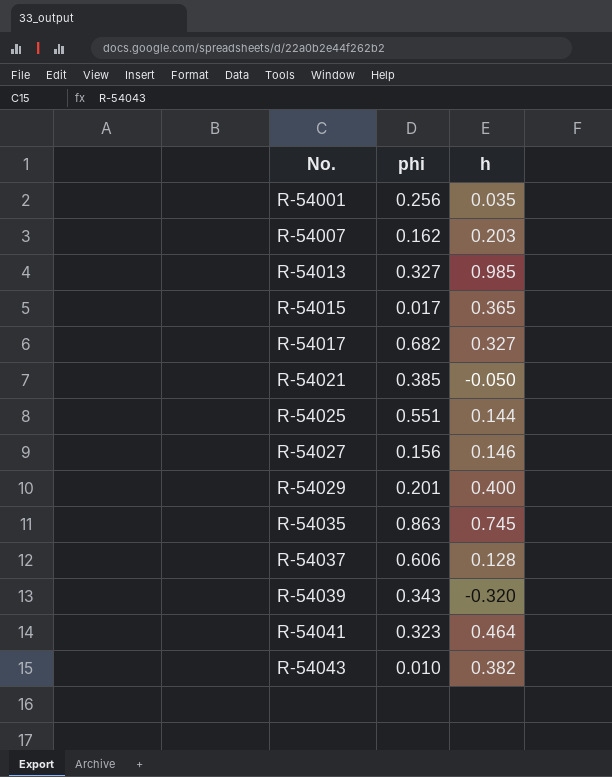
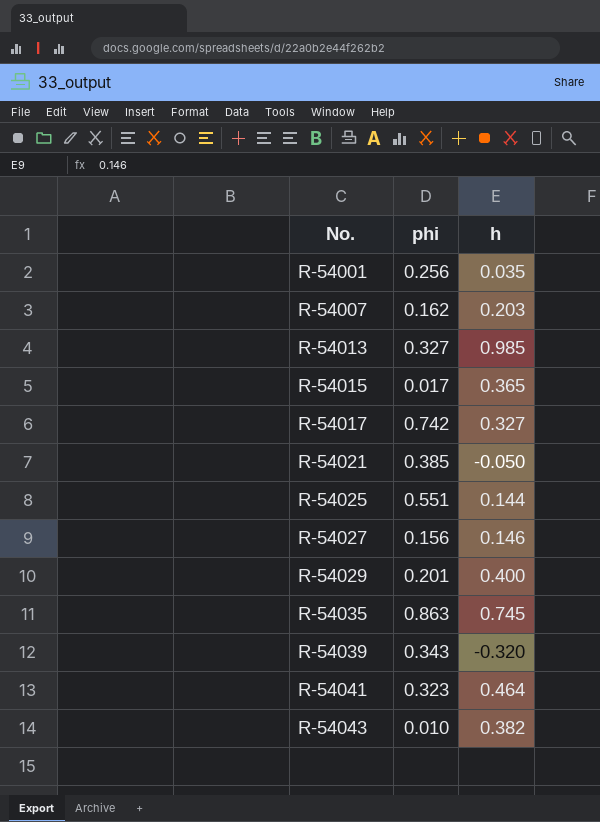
row R-54037: 0.606 | 0.128 -> none
R-54017 | phi: 0.682 -> 0.742

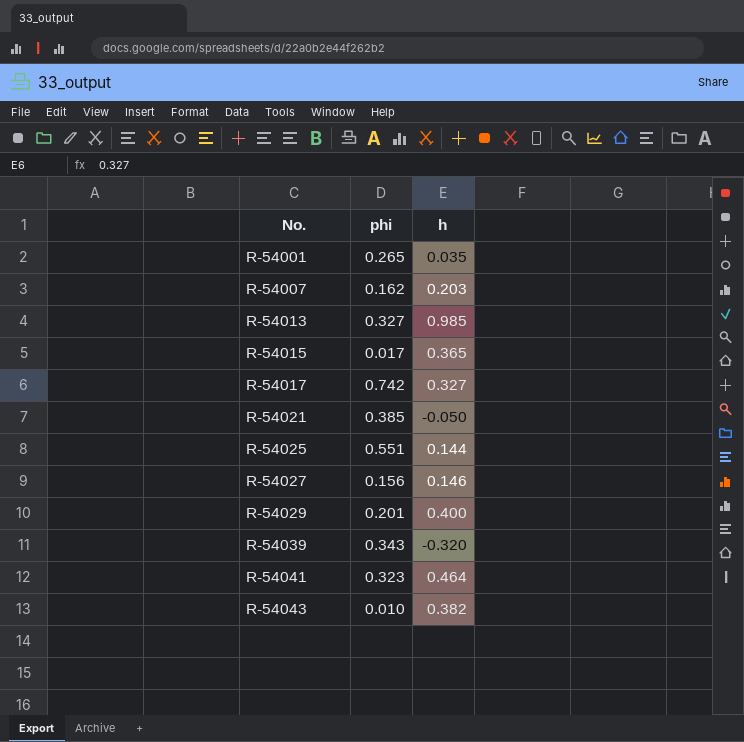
row R-54035: 0.863 | 0.745 -> none
R-54001 | phi: 0.256 -> 0.265

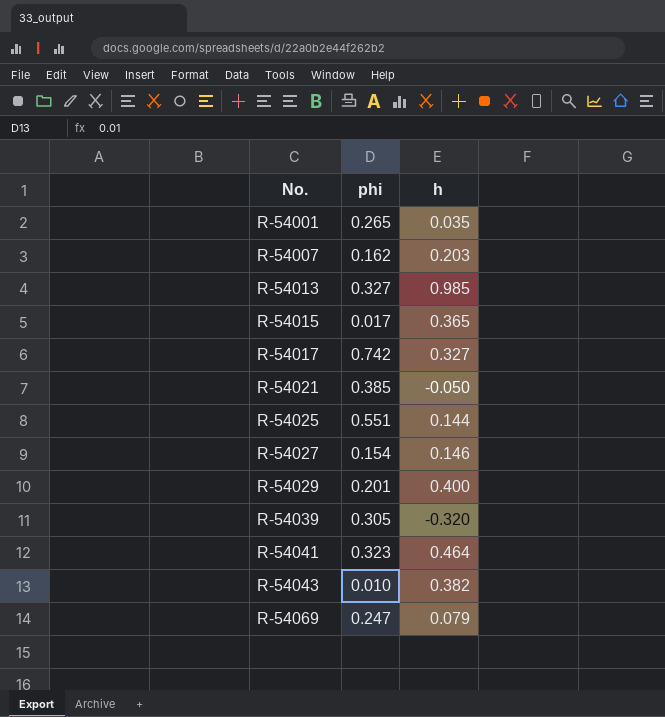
R-54027 | phi: 0.156 -> 0.154
R-54039 | phi: 0.343 -> 0.305
row R-54069: none -> 0.247 | 0.079

